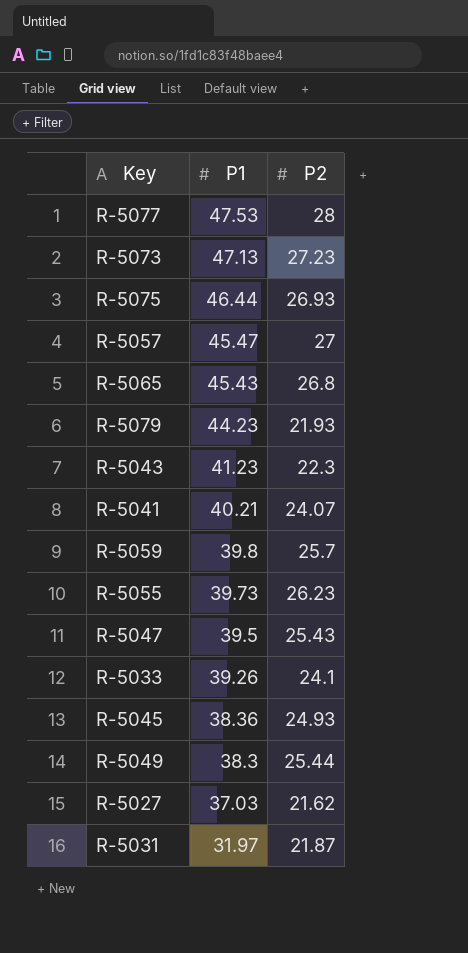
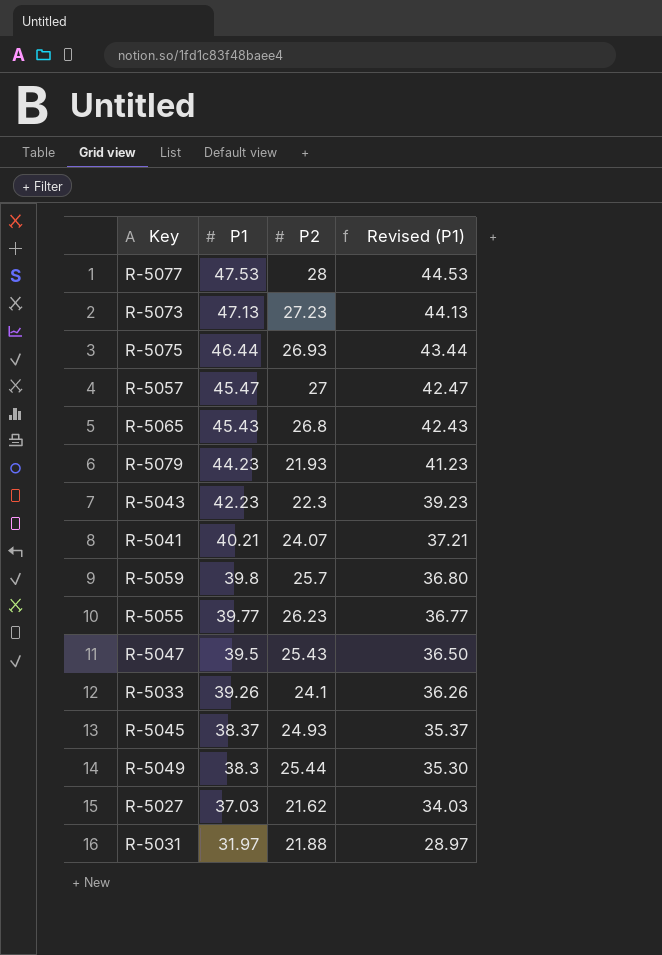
column Revised (P1) | formula: none -> [P1] - 3
R-5043 | P1: 41.23 -> 42.23
R-5055 | P1: 39.73 -> 39.77
R-5045 | P1: 38.36 -> 38.37
R-5031 | P2: 21.87 -> 21.88

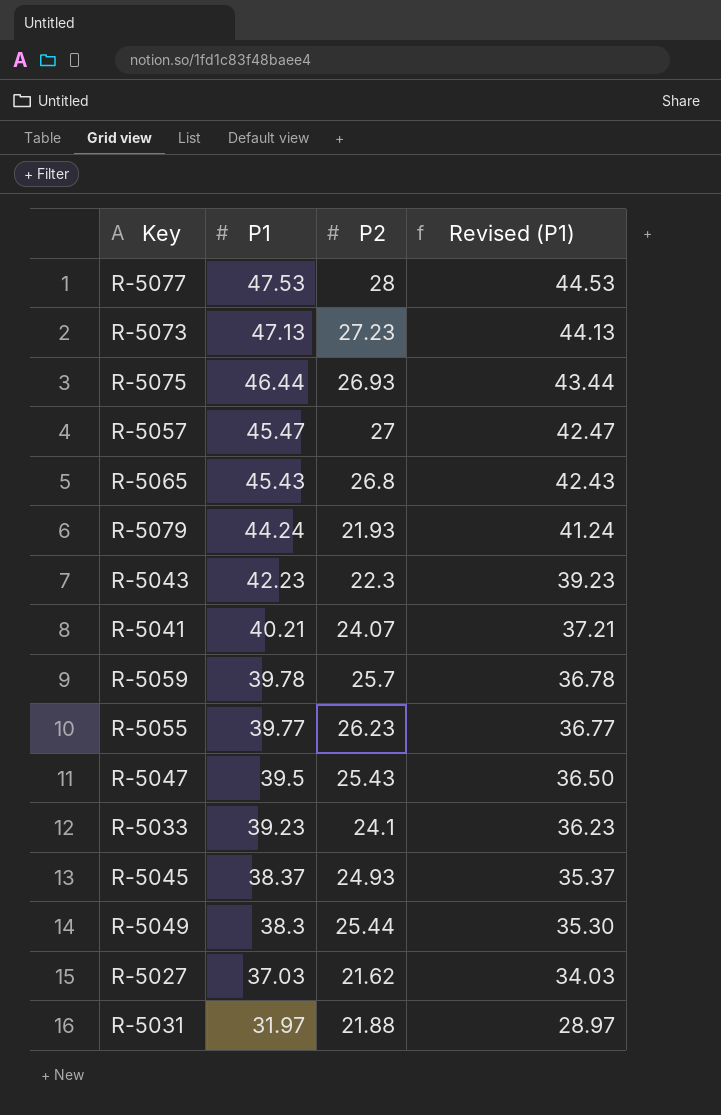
R-5079 | P1: 44.23 -> 44.24
R-5079 | Revised (P1): 41.23 -> 41.24
R-5059 | P1: 39.8 -> 39.78
R-5059 | Revised (P1): 36.80 -> 36.78
R-5033 | P1: 39.26 -> 39.23
R-5033 | Revised (P1): 36.26 -> 36.23

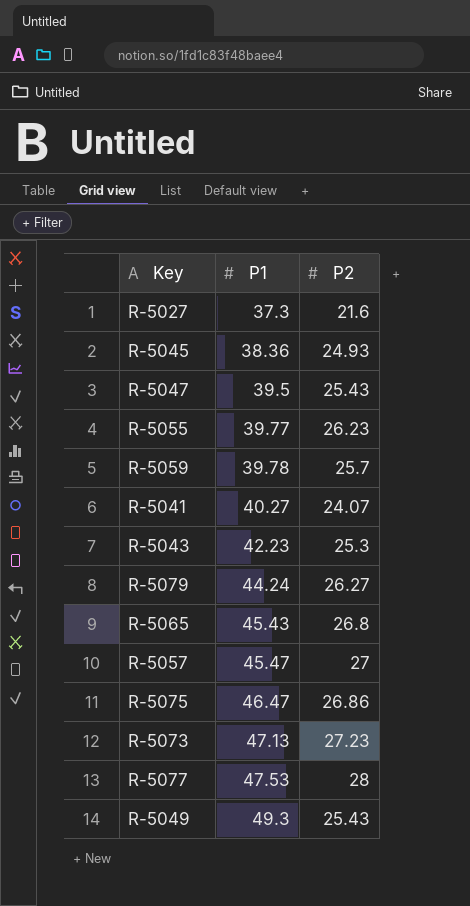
row order: P1 descending -> P1 ascending
column Revised (P1) | formula: [P1] - 3 -> none
row R-5033: 39.23 | 24.1 | 36.23 -> none
row R-5031: 31.97 | 21.88 | 28.97 -> none
R-5027 | P1: 37.03 -> 37.3
R-5027 | P2: 21.62 -> 21.6
R-5045 | P1: 38.37 -> 38.36
R-5041 | P1: 40.21 -> 40.27
R-5043 | P2: 22.3 -> 25.3
R-5079 | P2: 21.93 -> 26.27
R-5075 | P1: 46.44 -> 46.47
R-5075 | P2: 26.93 -> 26.86
R-5049 | P1: 38.3 -> 49.3
R-5049 | P2: 25.44 -> 25.43

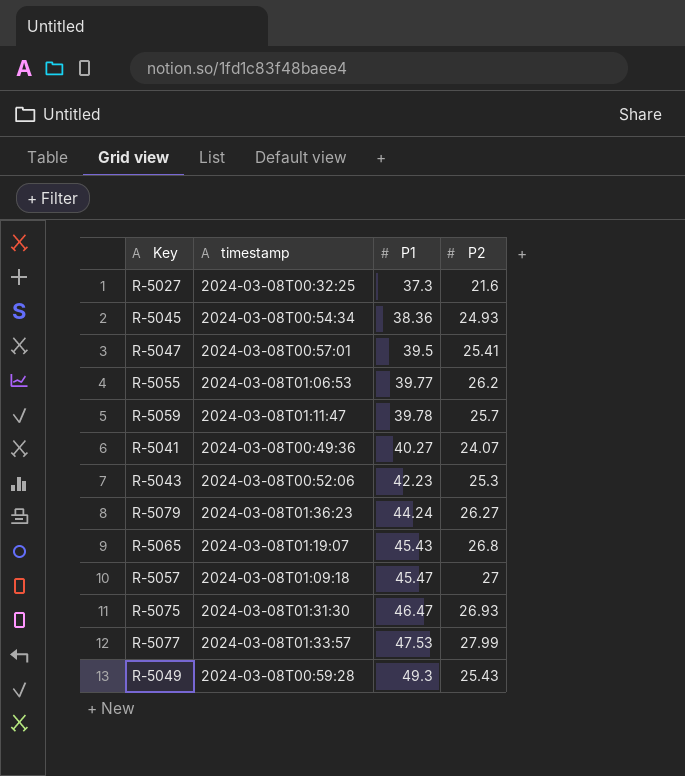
column timestamp | position: none -> 2
row R-5073: 47.13 | 27.23 -> none
R-5047 | P2: 25.43 -> 25.41
R-5055 | P2: 26.23 -> 26.2
R-5075 | P2: 26.86 -> 26.93
R-5077 | P2: 28 -> 27.99

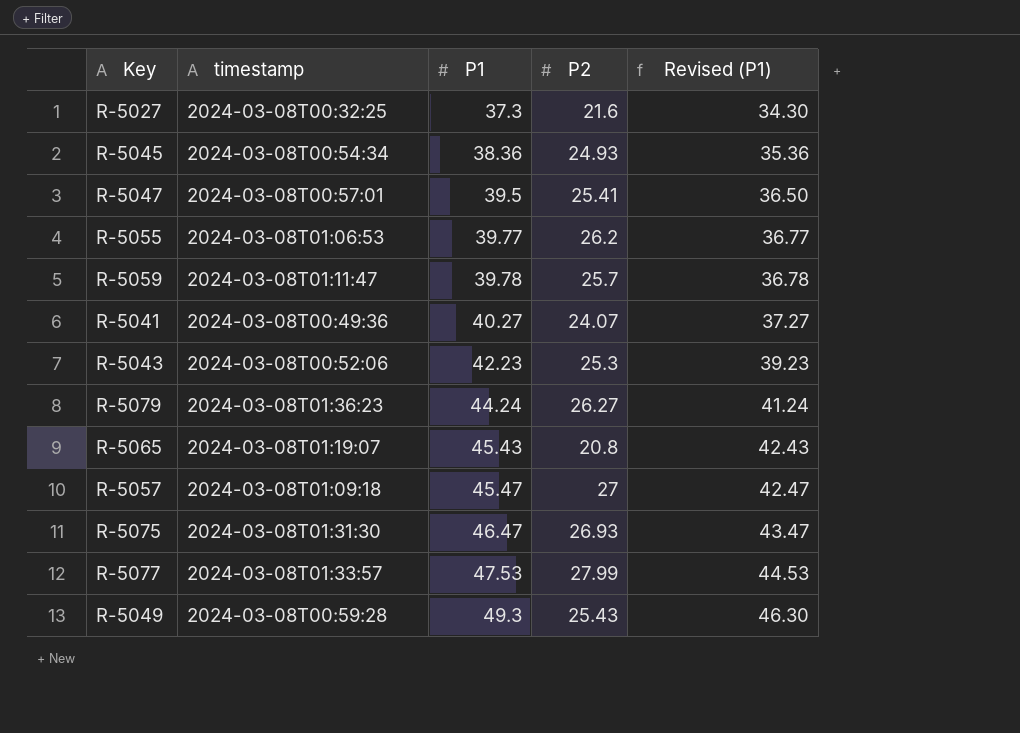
column Revised (P1) | formula: none -> [P1] - 3
R-5065 | P2: 26.8 -> 20.8

